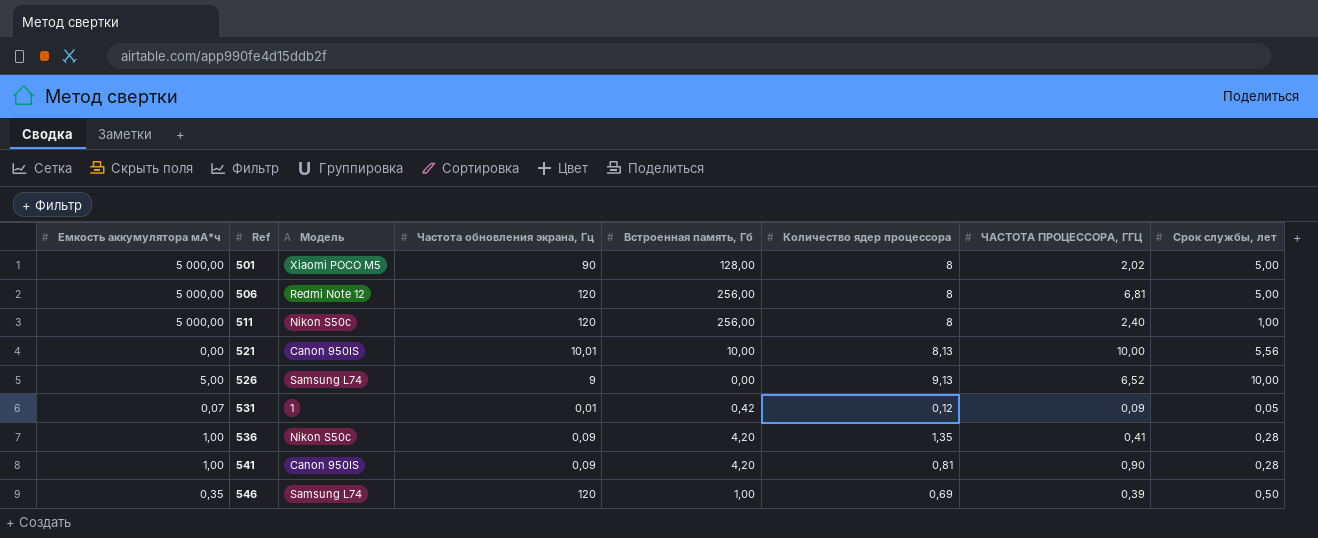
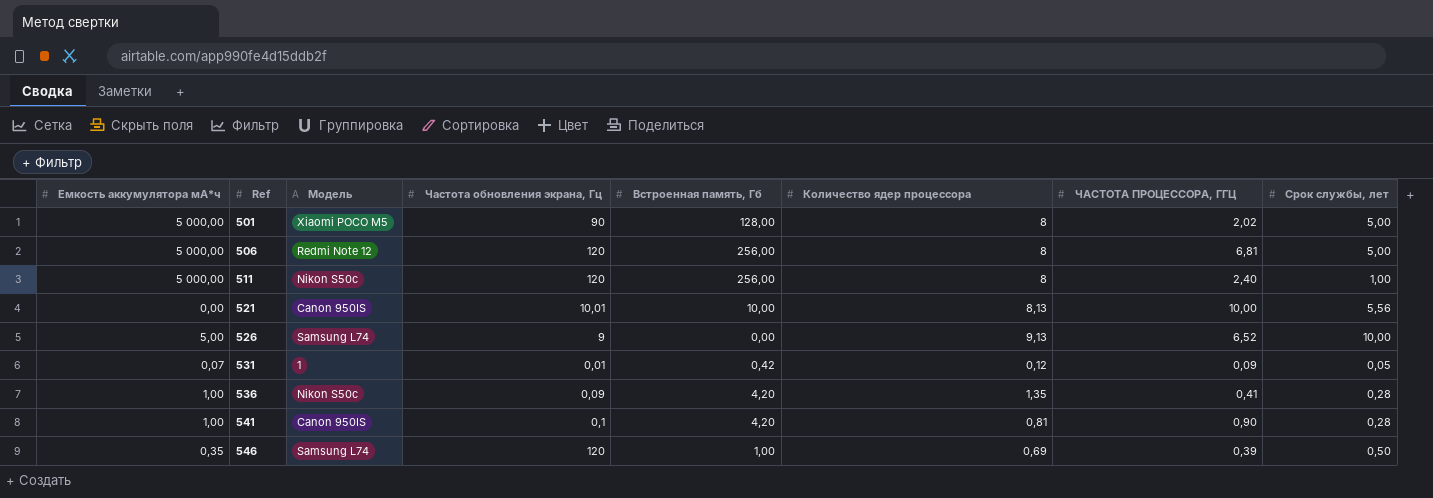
541 | Частота обновления экрана, Гц: 0,09 -> 0,1

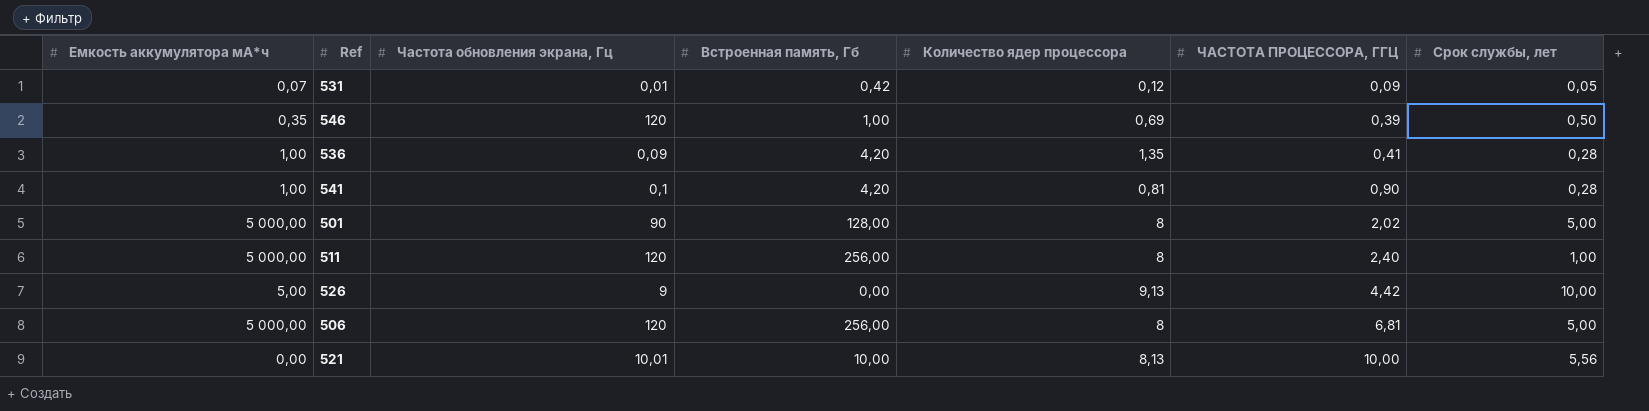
row order: Ref ascending -> ЧАСТОТА ПРОЦЕССОРА, ГГЦ ascending
column Модель | position: 3 -> none
526 | ЧАСТОТА ПРОЦЕССОРА, ГГЦ: 6,52 -> 4,42

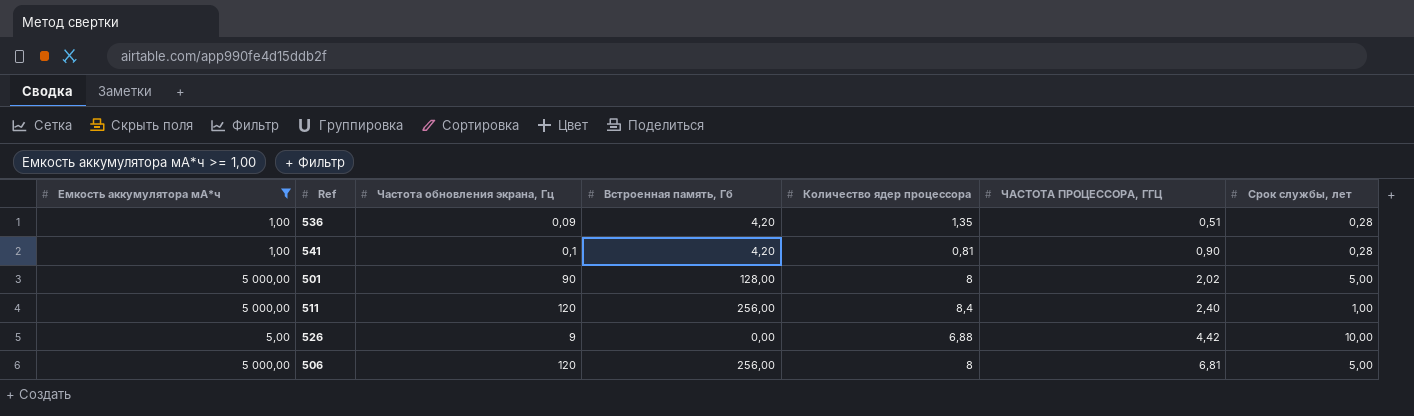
filter: none -> Емкость аккумулятора мА*ч >= 1,00
536 | ЧАСТОТА ПРОЦЕССОРА, ГГЦ: 0,41 -> 0,51
511 | Количество ядер процессора: 8 -> 8,4
526 | Количество ядер процессора: 9,13 -> 6,88

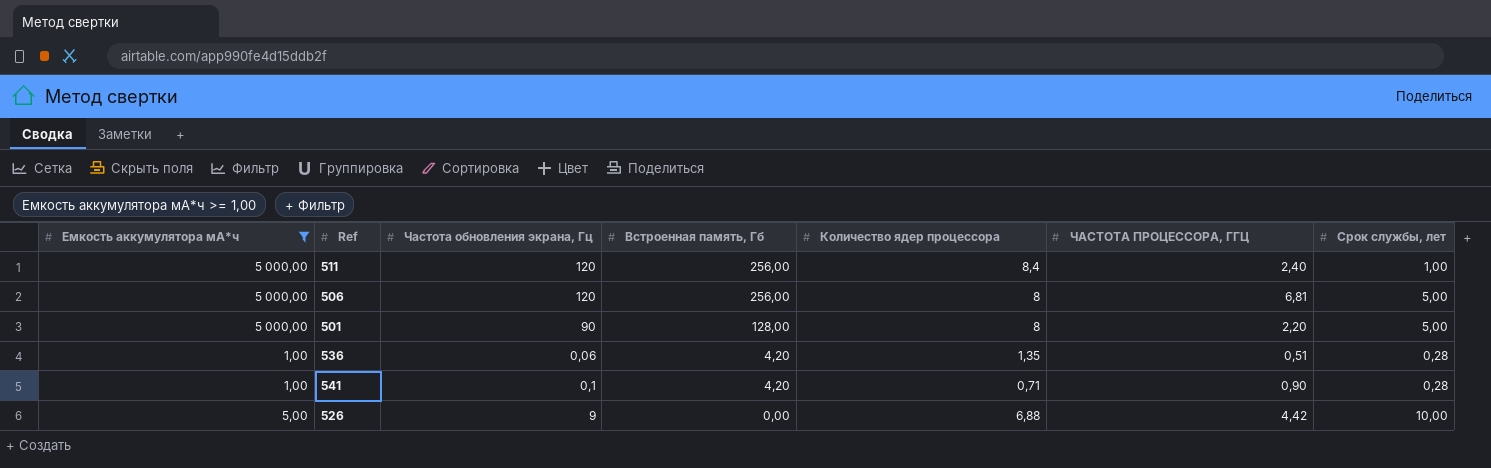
row order: ЧАСТОТА ПРОЦЕССОРА, ГГЦ ascending -> Встроенная память, Гб descending
501 | ЧАСТОТА ПРОЦЕССОРА, ГГЦ: 2,02 -> 2,20
536 | Частота обновления экрана, Гц: 0,09 -> 0,06
541 | Количество ядер процессора: 0,81 -> 0,71

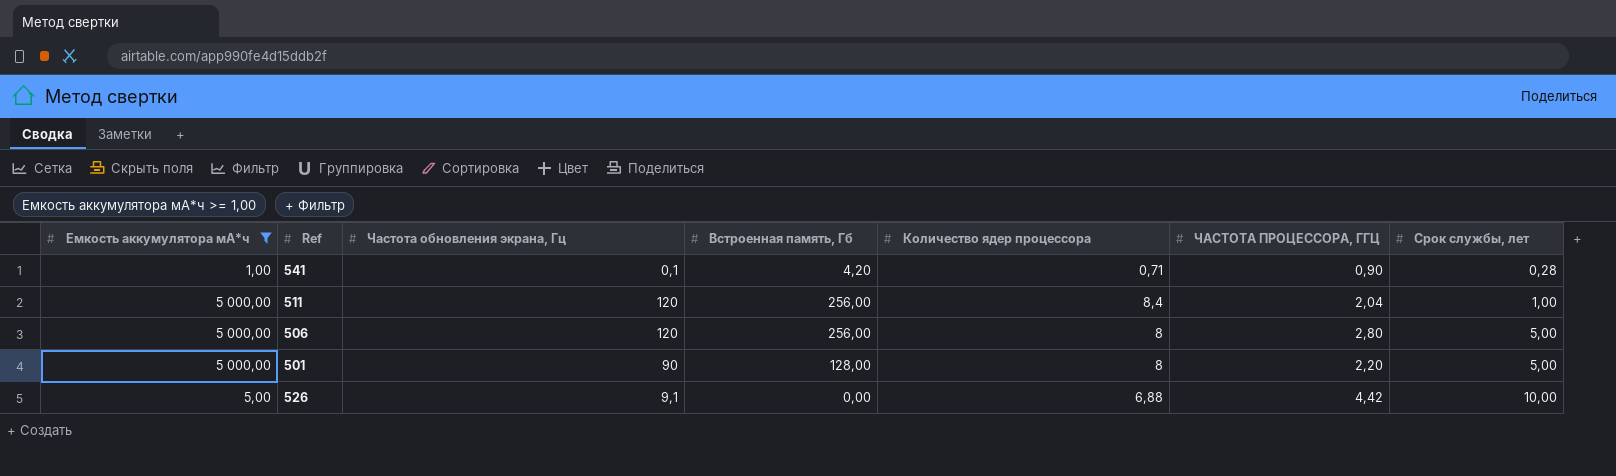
row order: Встроенная память, Гб descending -> Срок службы, лет ascending
row 536: 1,00 | 0,06 | 4,20 | 1,35 | 0,51 | 0,28 -> none
511 | ЧАСТОТА ПРОЦЕССОРА, ГГЦ: 2,40 -> 2,04
506 | ЧАСТОТА ПРОЦЕССОРА, ГГЦ: 6,81 -> 2,80
526 | Частота обновления экрана, Гц: 9 -> 9,1

